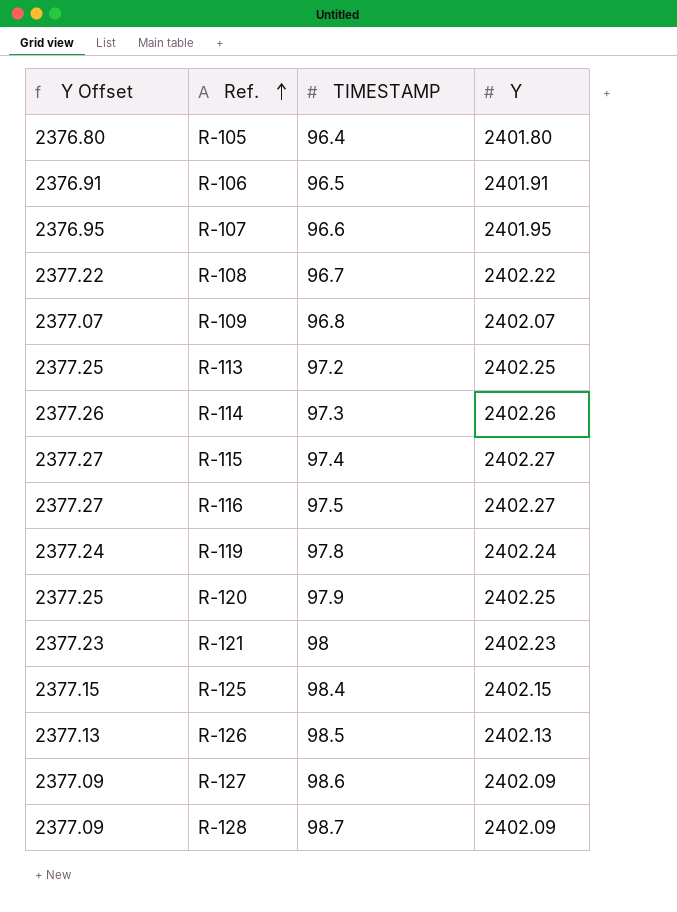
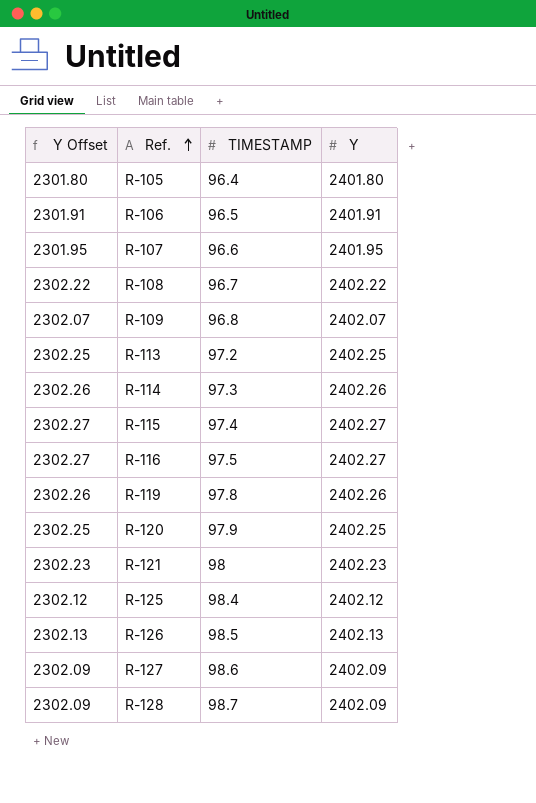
column Y Offset | formula: [Y] - 25 -> [Y] - 100
R-119 | Y: 2402.24 -> 2402.26
R-125 | Y: 2402.15 -> 2402.12

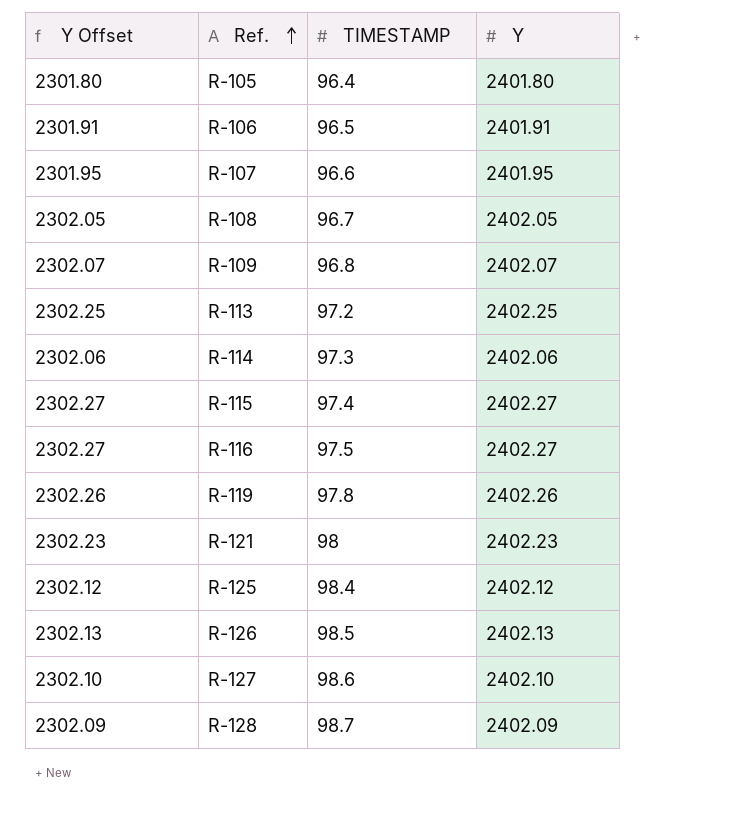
row R-120: 2302.25 | 97.9 | 2402.25 -> none
R-108 | Y Offset: 2302.22 -> 2302.05
R-108 | Y: 2402.22 -> 2402.05
R-114 | Y Offset: 2302.26 -> 2302.06
R-114 | Y: 2402.26 -> 2402.06
R-127 | Y Offset: 2302.09 -> 2302.10
R-127 | Y: 2402.09 -> 2402.10

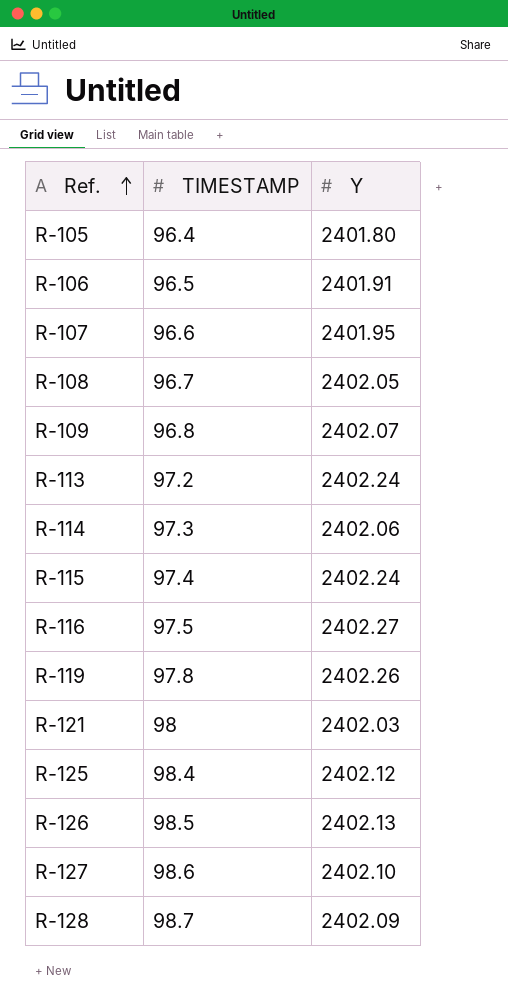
column Y Offset | formula: [Y] - 100 -> none
R-113 | Y: 2402.25 -> 2402.24
R-115 | Y: 2402.27 -> 2402.24
R-121 | Y: 2402.23 -> 2402.03

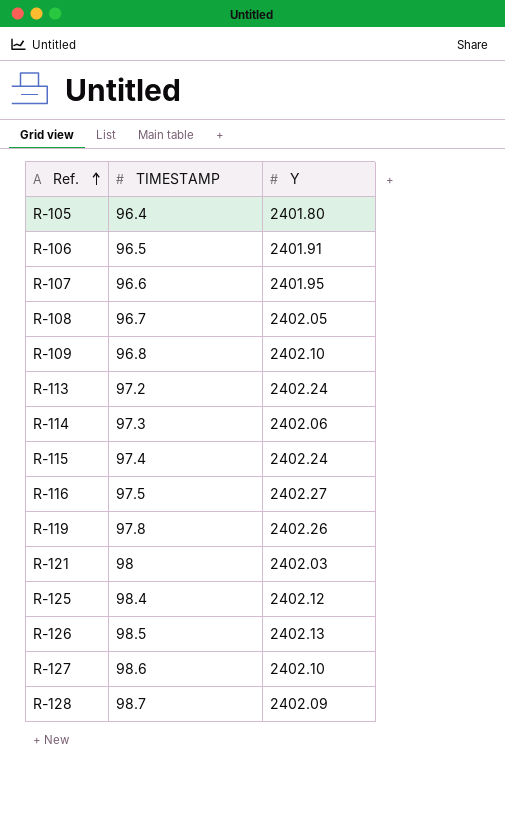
R-109 | Y: 2402.07 -> 2402.10

